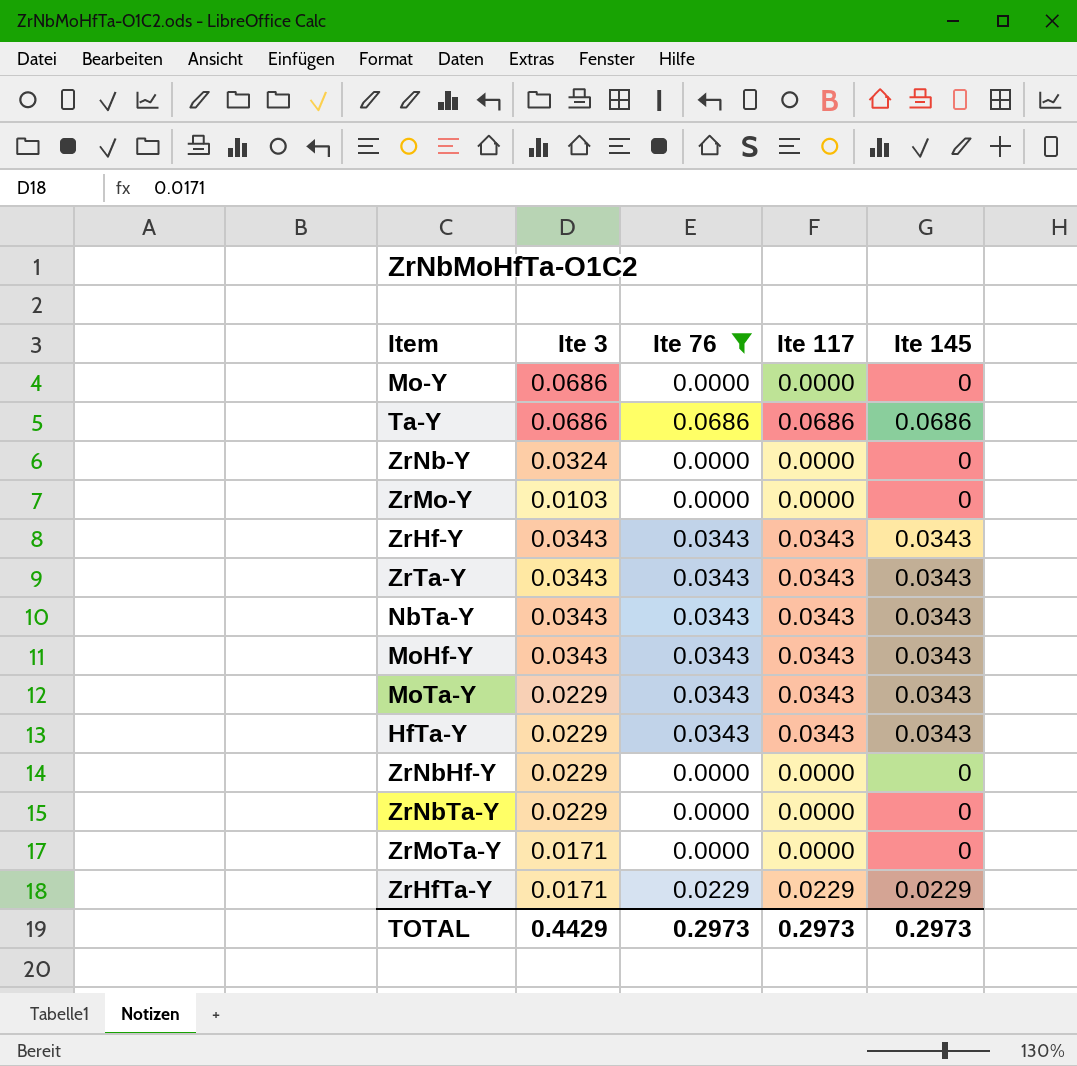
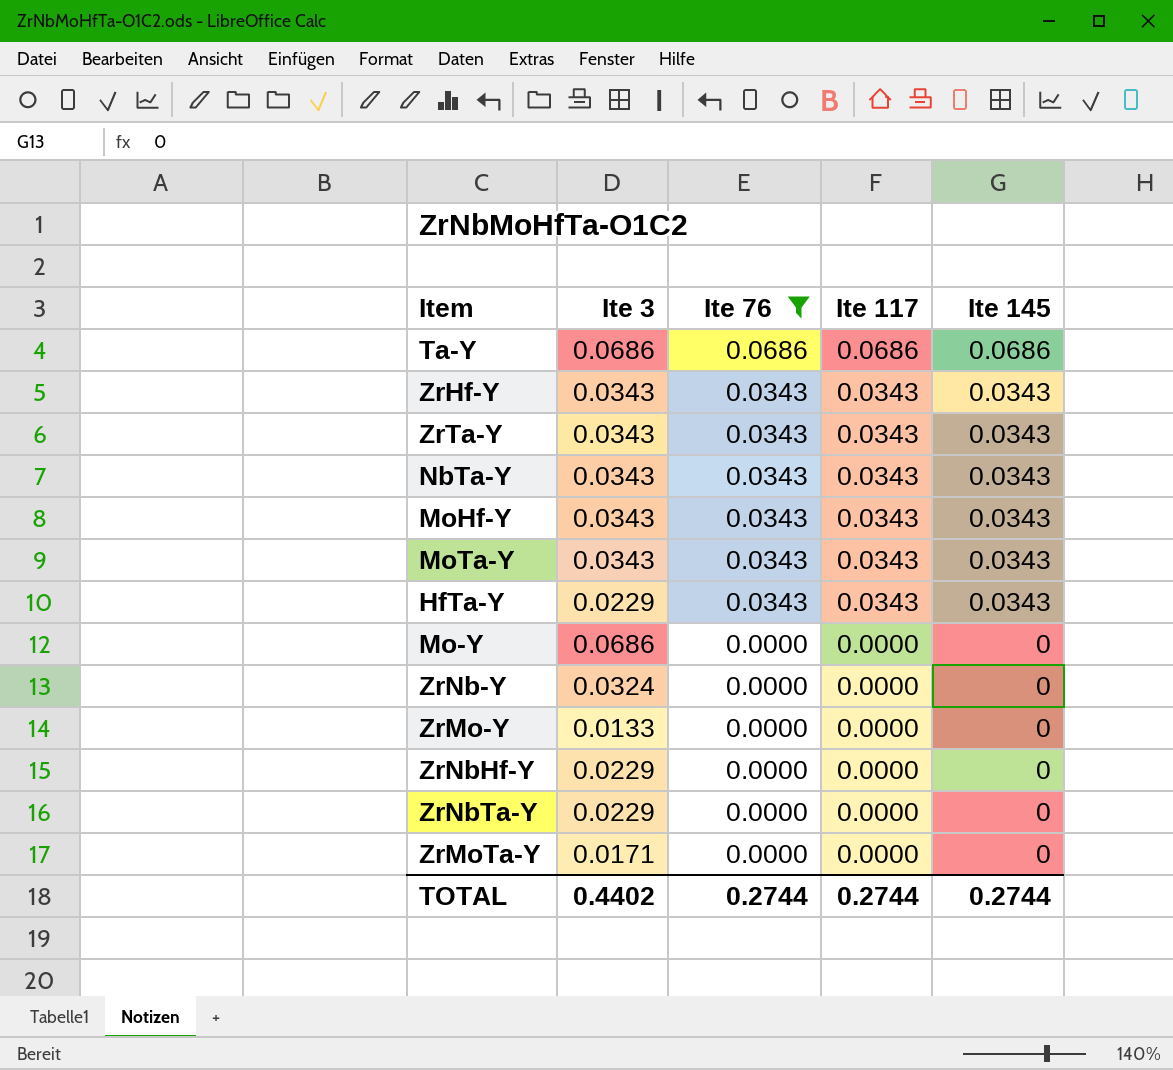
row order: none -> Ite 76 descending
row ZrHfTa-Y: 0.0171 | 0.0229 | 0.0229 | 0.0229 -> none
MoTa-Y | Ite 3: 0.0229 -> 0.0343
ZrMo-Y | Ite 3: 0.0103 -> 0.0133
TOTAL | Ite 3: 0.4429 -> 0.4402
TOTAL | Ite 76: 0.2973 -> 0.2744
TOTAL | Ite 117: 0.2973 -> 0.2744
TOTAL | Ite 145: 0.2973 -> 0.2744

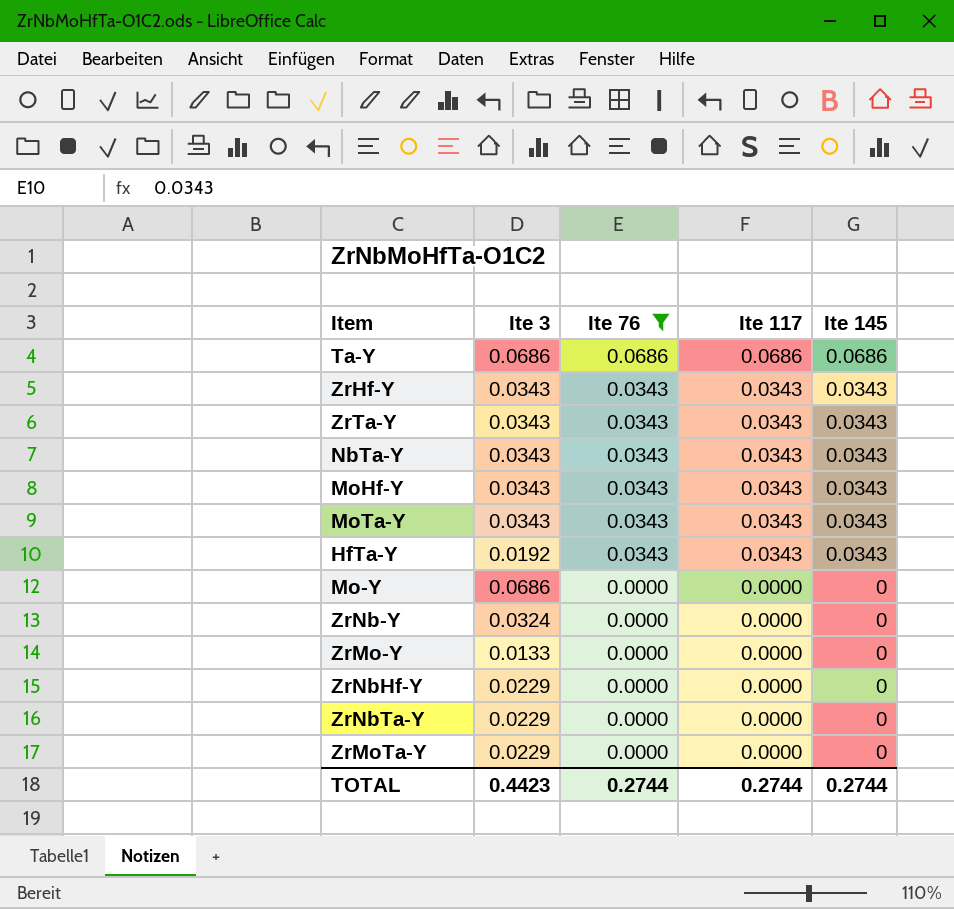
HfTa-Y | Ite 3: 0.0229 -> 0.0192
ZrMoTa-Y | Ite 3: 0.0171 -> 0.0229
TOTAL | Ite 3: 0.4402 -> 0.4423

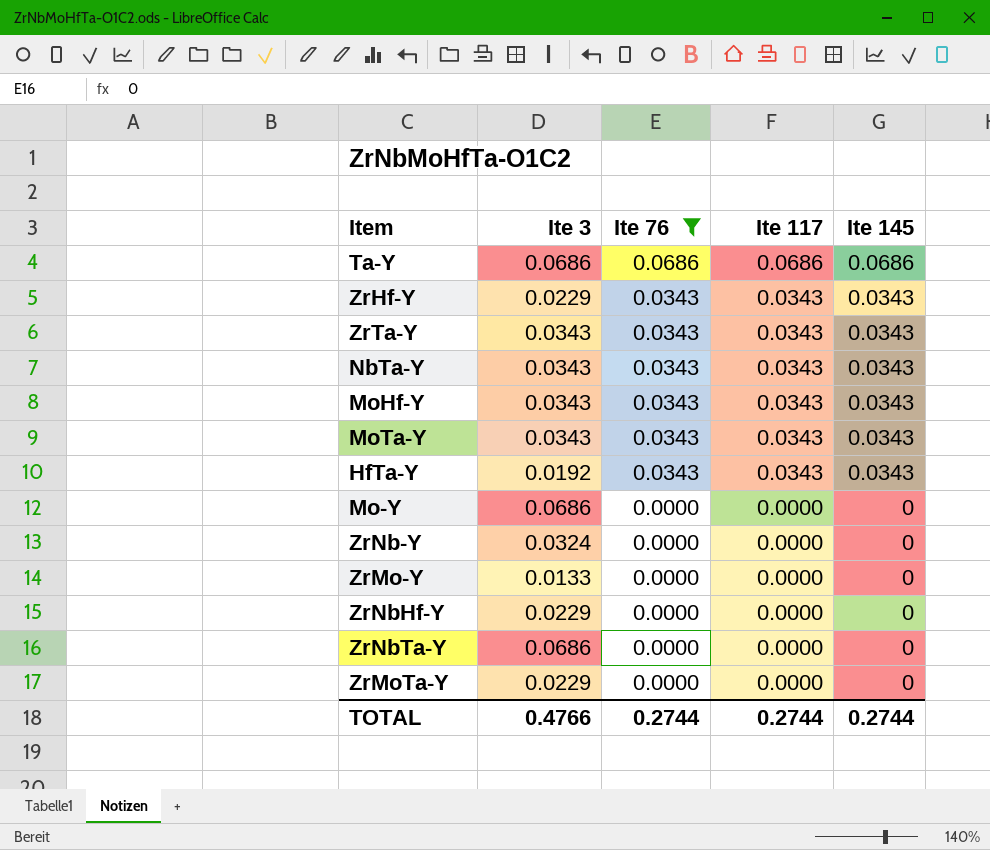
ZrHf-Y | Ite 3: 0.0343 -> 0.0229
ZrNbTa-Y | Ite 3: 0.0229 -> 0.0686
TOTAL | Ite 3: 0.4423 -> 0.4766

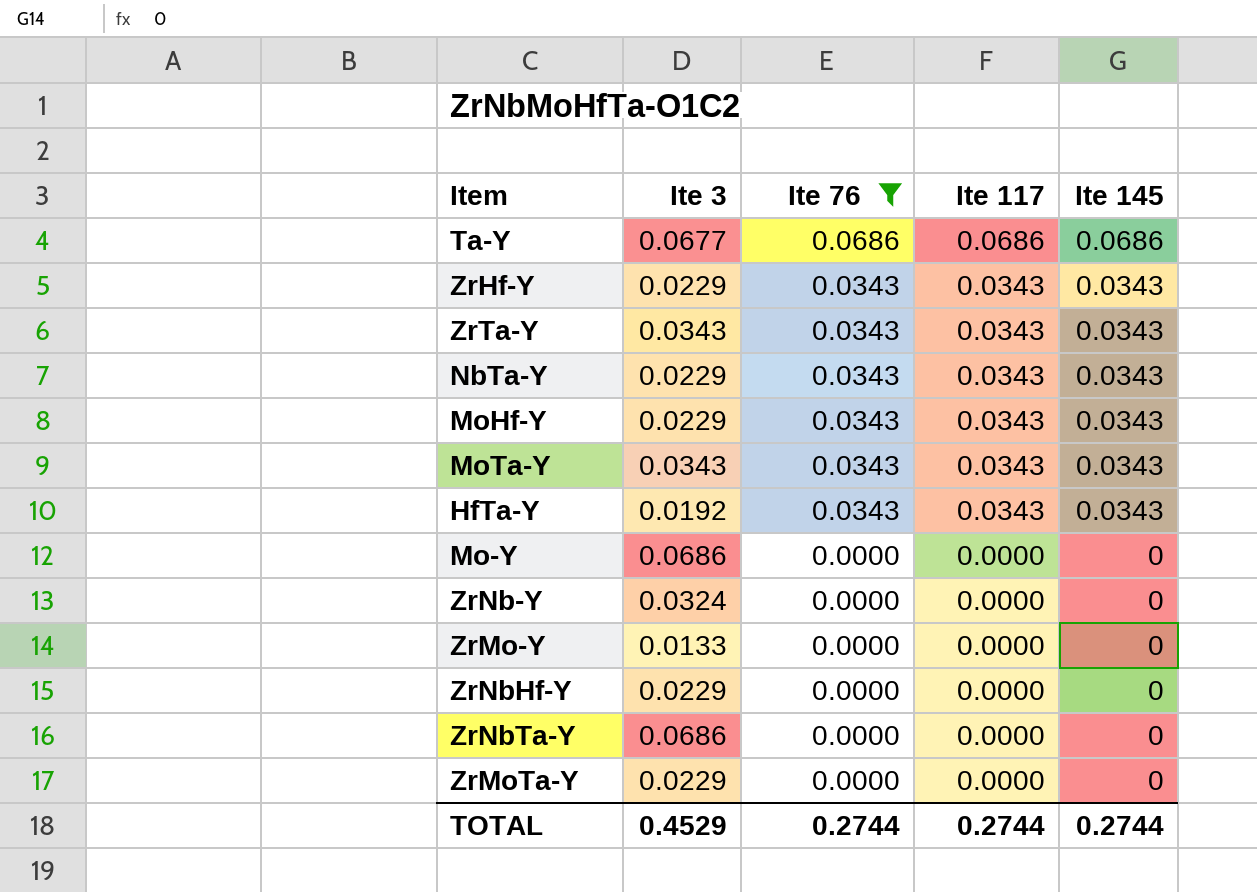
Ta-Y | Ite 3: 0.0686 -> 0.0677
NbTa-Y | Ite 3: 0.0343 -> 0.0229
MoHf-Y | Ite 3: 0.0343 -> 0.0229
TOTAL | Ite 3: 0.4766 -> 0.4529

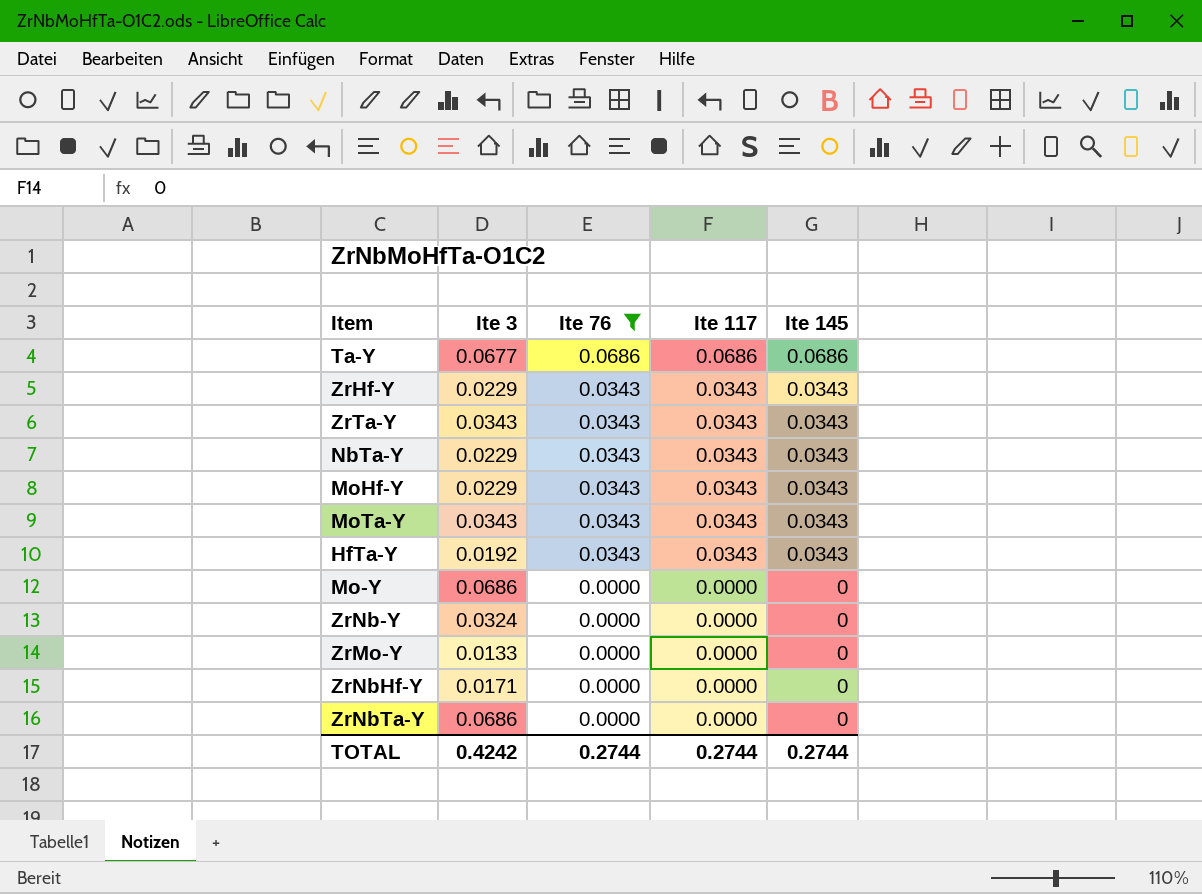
row ZrMoTa-Y: 0.0229 | 0.0000 | 0.0000 | 0 -> none
ZrNbHf-Y | Ite 3: 0.0229 -> 0.0171
TOTAL | Ite 3: 0.4529 -> 0.4242

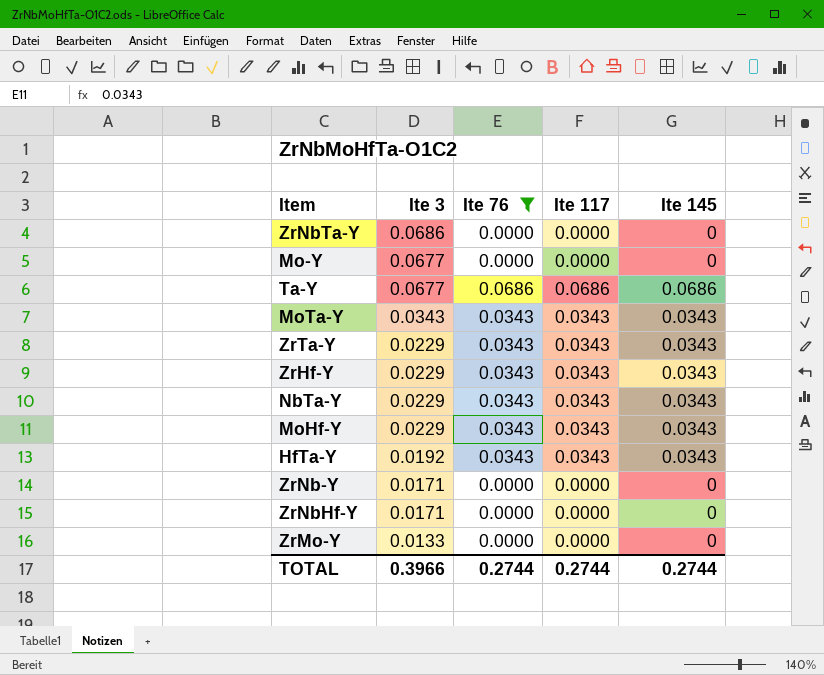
row order: Ite 76 descending -> Ite 3 descending
Mo-Y | Ite 3: 0.0686 -> 0.0677
ZrTa-Y | Ite 3: 0.0343 -> 0.0229
ZrNb-Y | Ite 3: 0.0324 -> 0.0171
TOTAL | Ite 3: 0.4242 -> 0.3966

